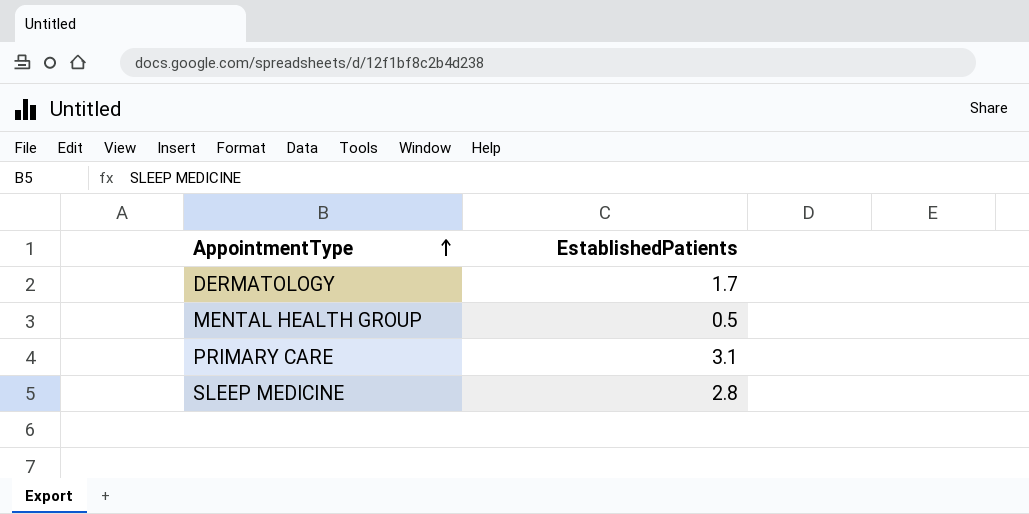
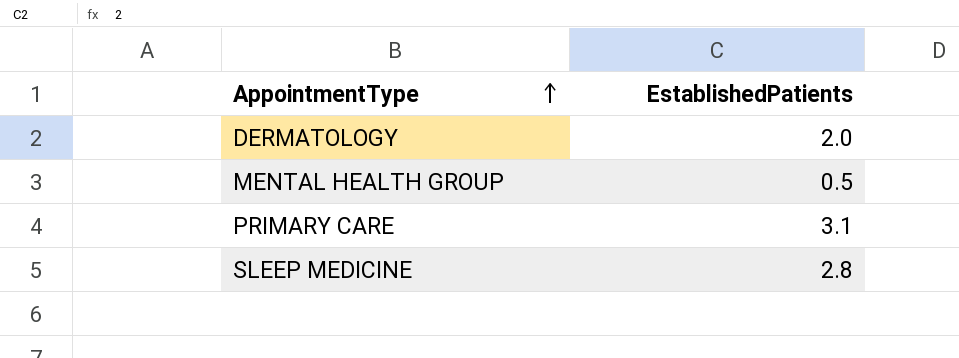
DERMATOLOGY | EstablishedPatients: 1.7 -> 2.0

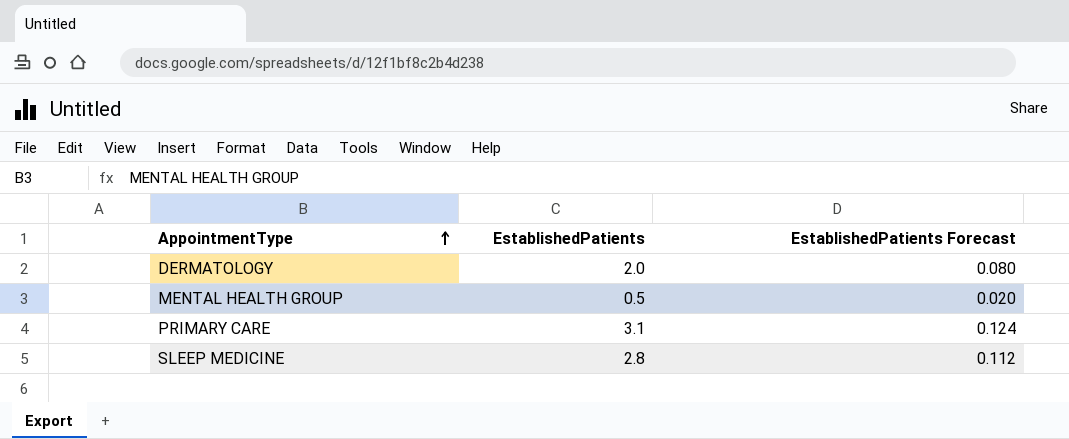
column EstablishedPatients Forecast | formula: none -> [EstablishedPatients] * 0.04

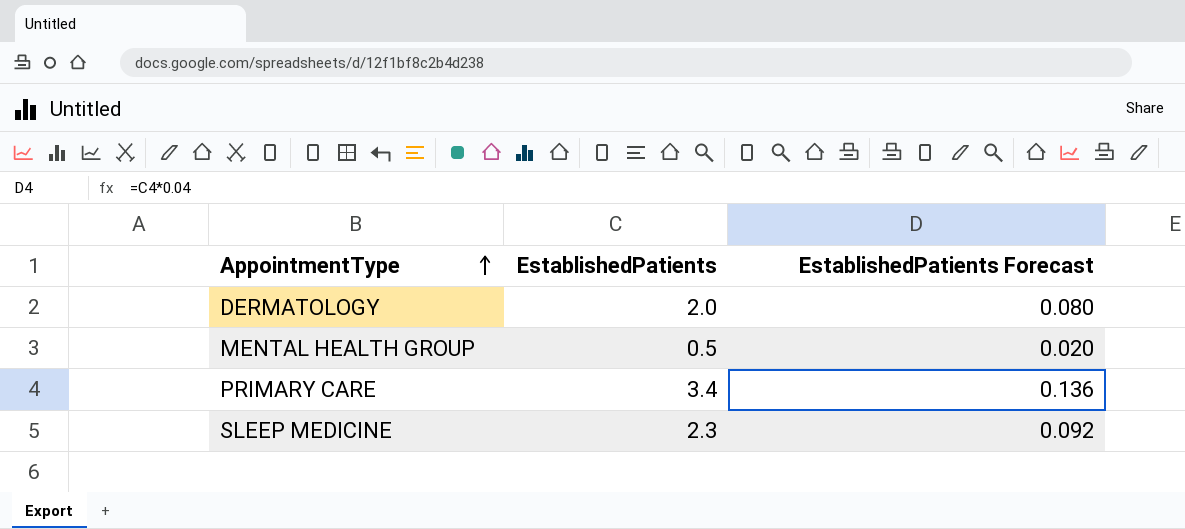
PRIMARY CARE | EstablishedPatients: 3.1 -> 3.4
PRIMARY CARE | EstablishedPatients Forecast: 0.124 -> 0.136
SLEEP MEDICINE | EstablishedPatients: 2.8 -> 2.3
SLEEP MEDICINE | EstablishedPatients Forecast: 0.112 -> 0.092

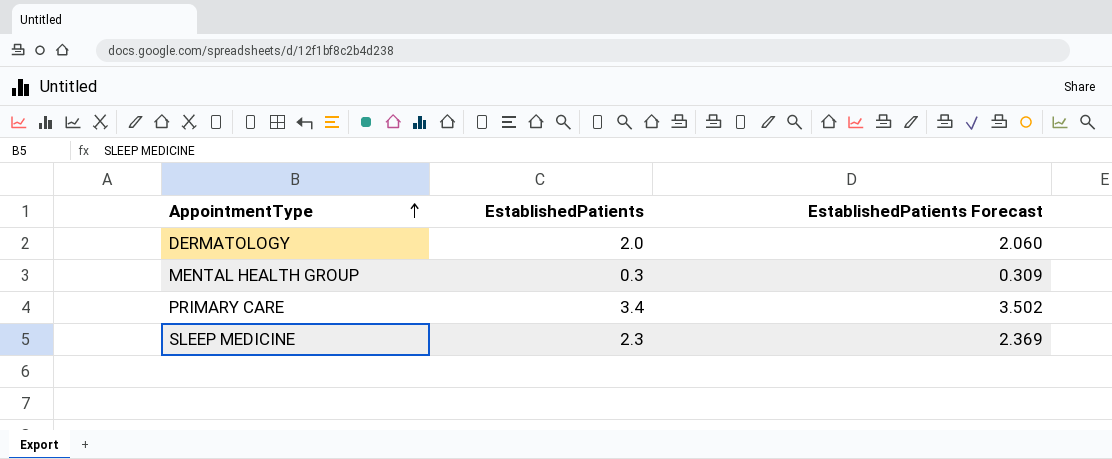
column EstablishedPatients Forecast | formula: [EstablishedPatients] * 0.04 -> [EstablishedPatients] * 1.03
MENTAL HEALTH GROUP | EstablishedPatients: 0.5 -> 0.3

